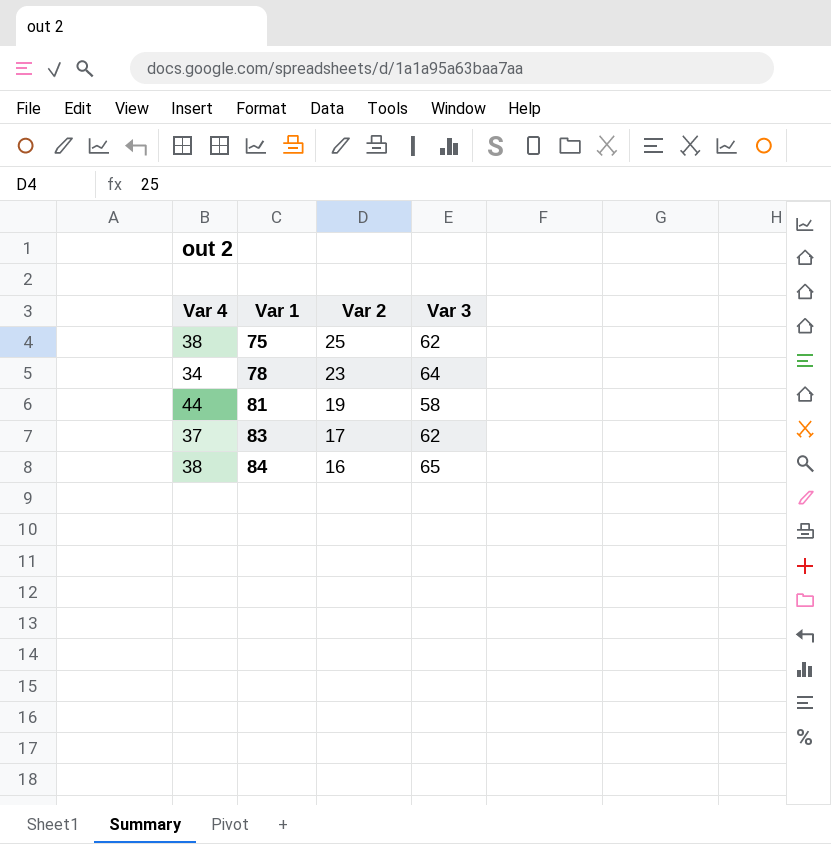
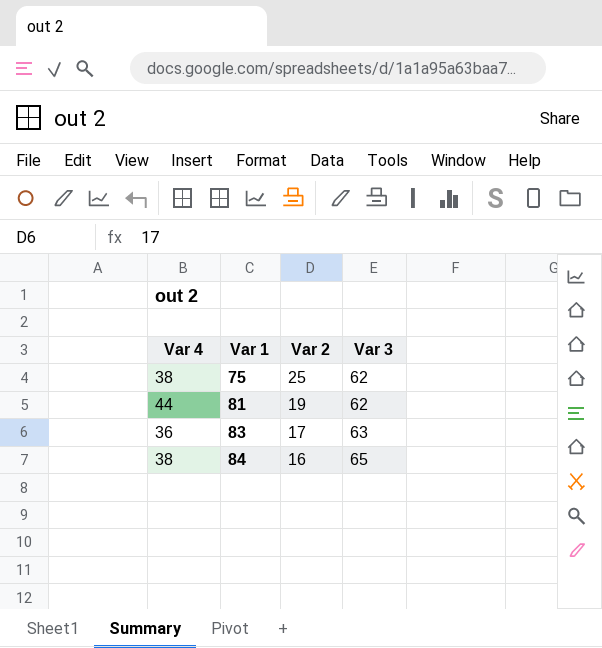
row 78: 34 | 23 | 64 -> none
81 | Var 3: 58 -> 62
83 | Var 4: 37 -> 36
83 | Var 3: 62 -> 63

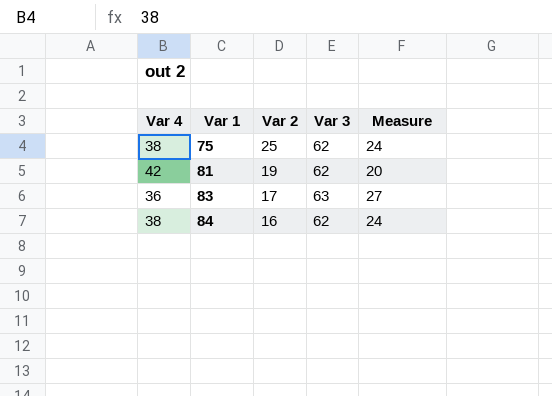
column Measure | formula: none -> [Var 3] - [Var 4]
81 | Var 4: 44 -> 42
84 | Var 3: 65 -> 62

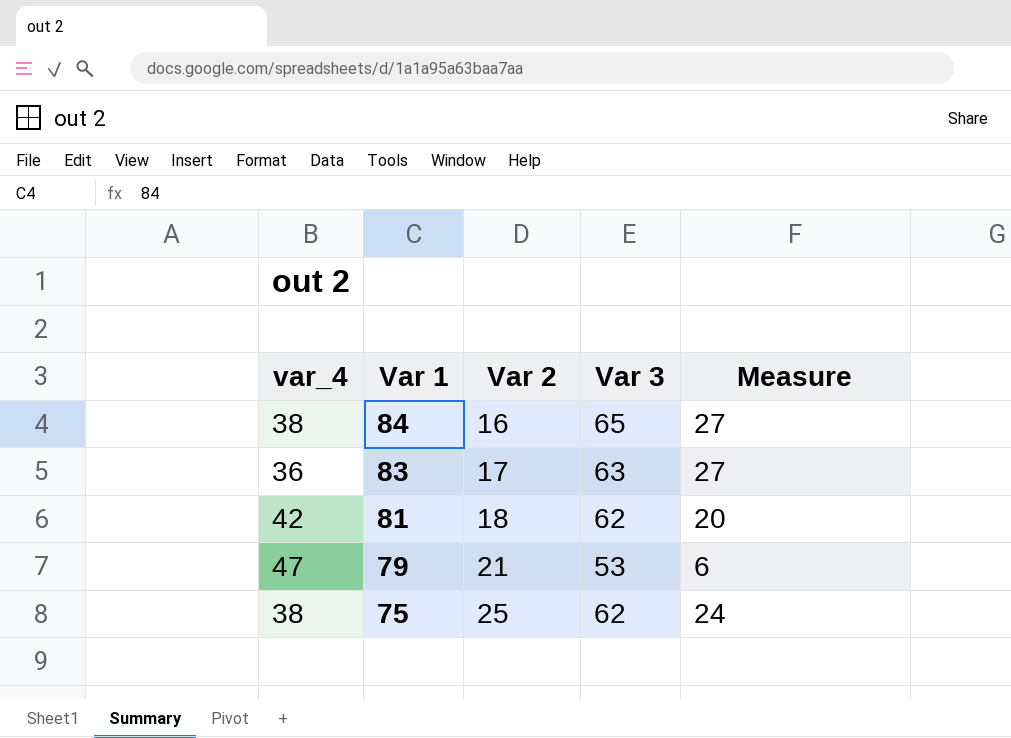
row order: Var 1 ascending -> Var 1 descending
column name: Var 4 -> var_4
84 | Var 3: 62 -> 65
84 | Measure: 24 -> 27
81 | Var 2: 19 -> 18
row 79: none -> 47 | 21 | 53 | 6

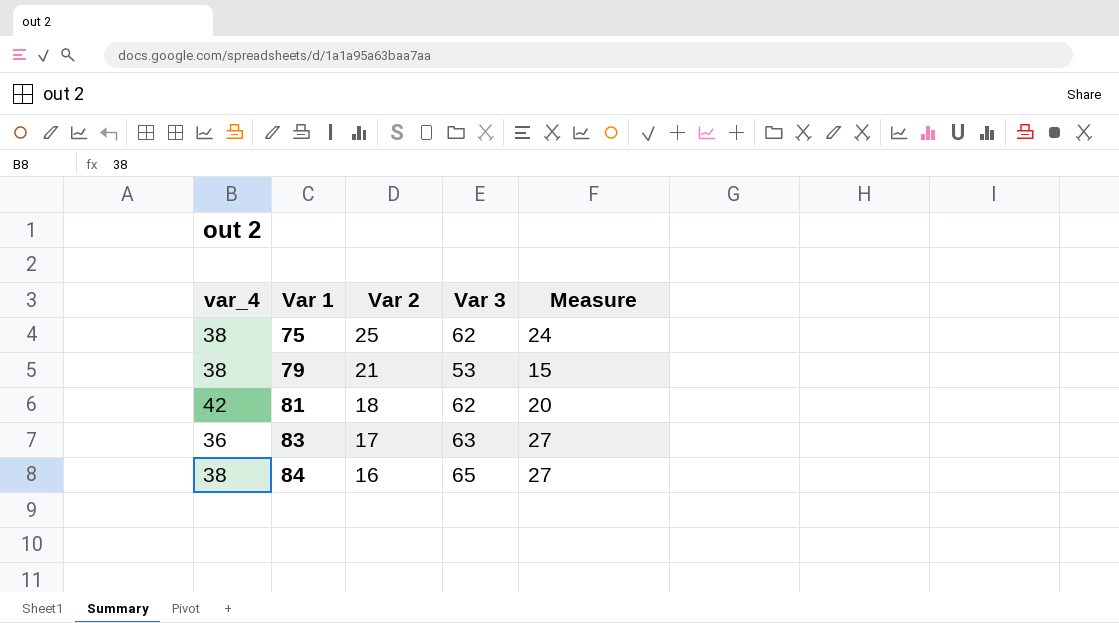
row order: Var 1 descending -> Var 1 ascending
79 | var_4: 47 -> 38
79 | Measure: 6 -> 15

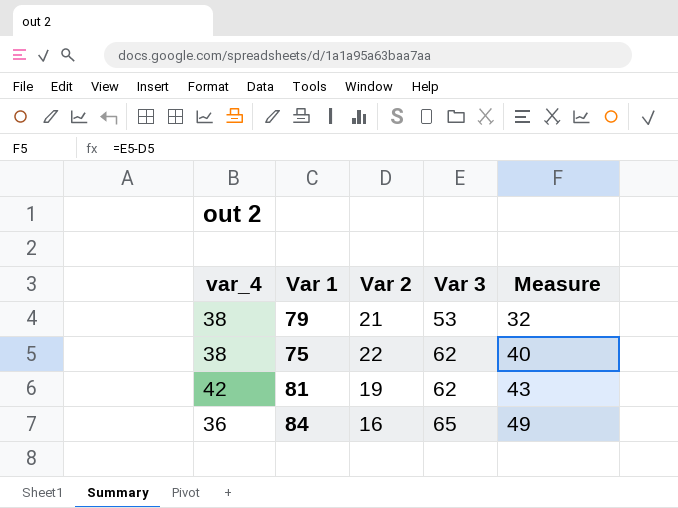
row order: Var 1 ascending -> Var 3 ascending
column Measure | formula: [Var 3] - [var_4] -> [Var 3] - [Var 2]
row 83: 36 | 17 | 63 | 27 -> none
75 | Var 2: 25 -> 22
81 | Var 2: 18 -> 19
84 | var_4: 38 -> 36

